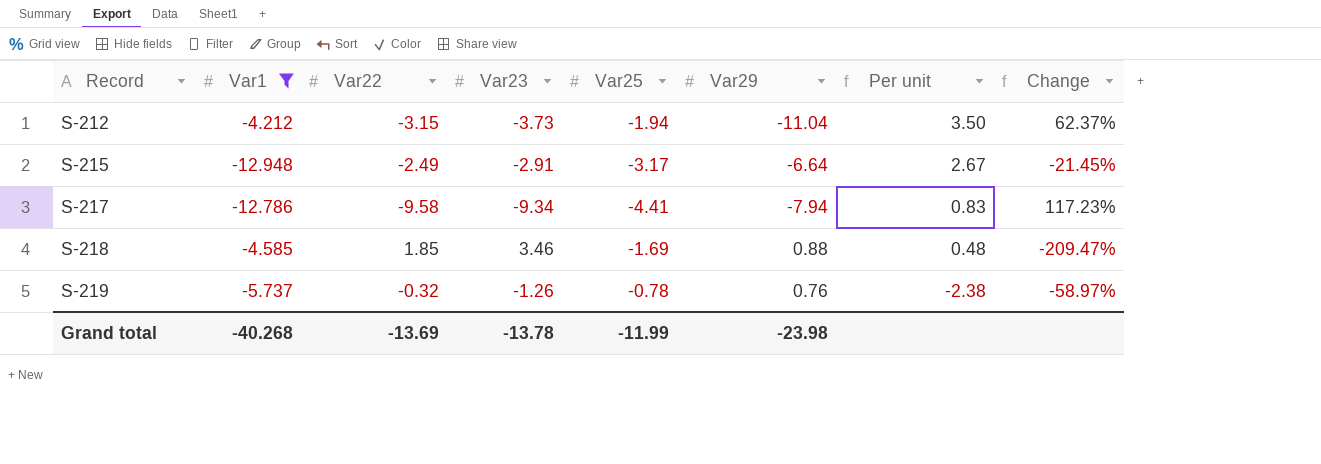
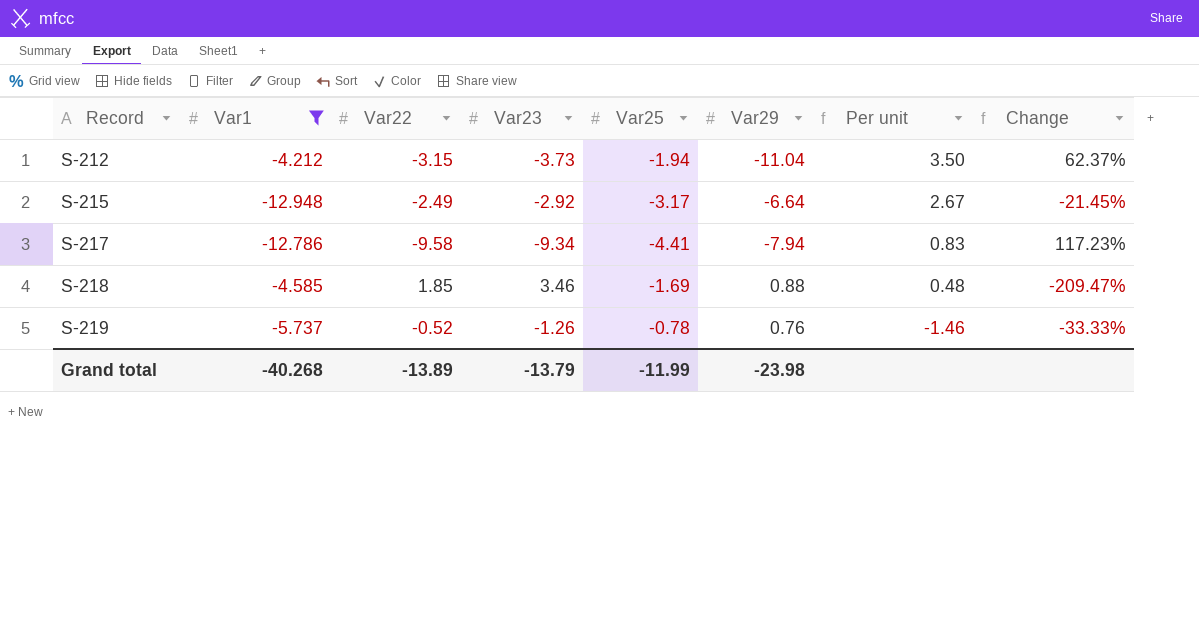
S-215 | Var23: -2.91 -> -2.92
S-219 | Var22: -0.32 -> -0.52
S-219 | Per unit: -2.38 -> -1.46
S-219 | Change: -58.97% -> -33.33%
Grand total | Var22: -13.69 -> -13.89
Grand total | Var23: -13.78 -> -13.79

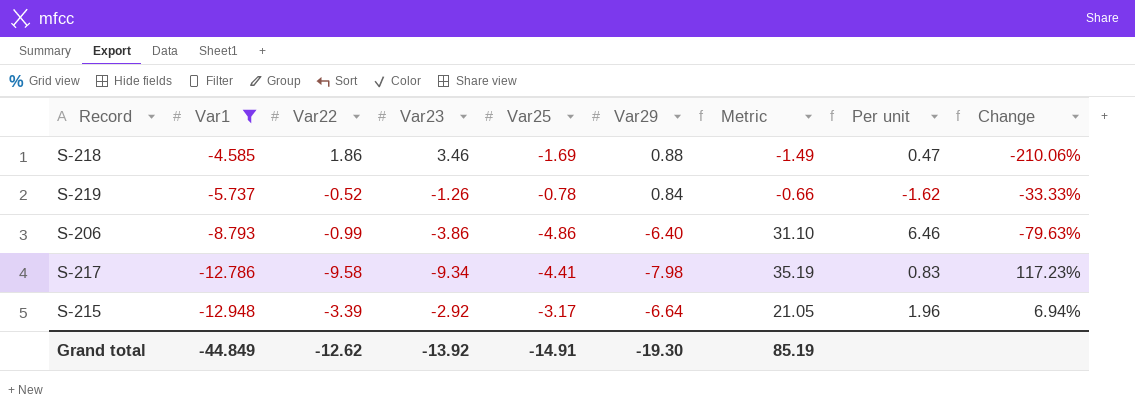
row order: Record ascending -> Var1 descending
column Metric | formula: none -> [Var25] * [Var29]
row S-212: -4.212 | -3.15 | -3.73 | -1.94 | -11.04 | 3.50 | 62.37% -> none
S-218 | Var22: 1.85 -> 1.86
S-218 | Per unit: 0.48 -> 0.47
S-218 | Change: -209.47% -> -210.06%
S-219 | Var29: 0.76 -> 0.84
S-219 | Per unit: -1.46 -> -1.62
row S-206: none -> -8.793 | -0.99 | -3.86 | -4.86 | -6.40 | 31.10 | 6.46 | -79.63%
S-217 | Var29: -7.94 -> -7.98
S-215 | Var22: -2.49 -> -3.39
S-215 | Per unit: 2.67 -> 1.96
S-215 | Change: -21.45% -> 6.94%
Grand total | Var1: -40.268 -> -44.849
Grand total | Var22: -13.89 -> -12.62
Grand total | Var23: -13.79 -> -13.92
Grand total | Var25: -11.99 -> -14.91
Grand total | Var29: -23.98 -> -19.30

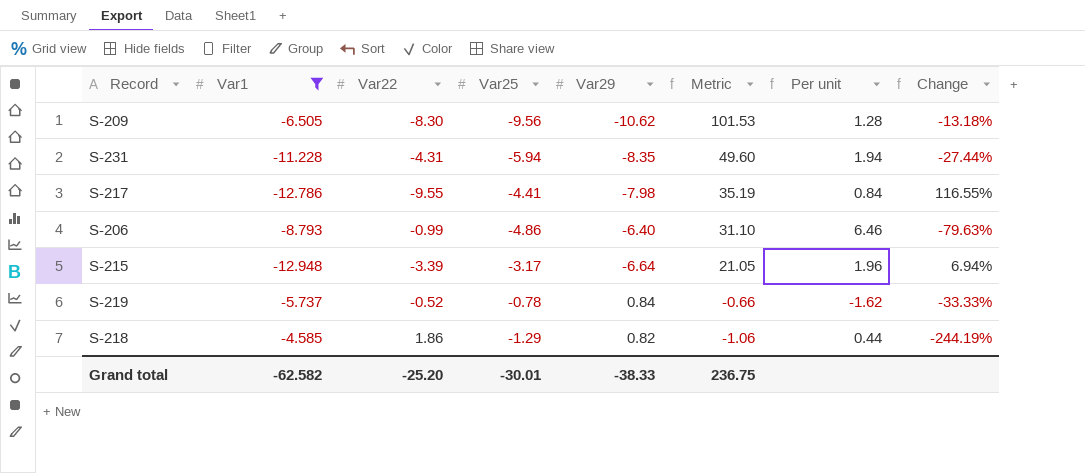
row order: Var1 descending -> Metric descending
column Var23 | position: 4 -> none
row S-209: none -> -6.505 | -8.30 | -9.56 | -10.62 | 101.53 | 1.28 | -13.18%
row S-231: none -> -11.228 | -4.31 | -5.94 | -8.35 | 49.60 | 1.94 | -27.44%
S-217 | Var22: -9.58 -> -9.55
S-217 | Per unit: 0.83 -> 0.84
S-217 | Change: 117.23% -> 116.55%
S-218 | Var25: -1.69 -> -1.29
S-218 | Var29: 0.88 -> 0.82
S-218 | Metric: -1.49 -> -1.06
S-218 | Per unit: 0.47 -> 0.44
S-218 | Change: -210.06% -> -244.19%
Grand total | Var1: -44.849 -> -62.582
Grand total | Var22: -12.62 -> -25.20
Grand total | Var25: -14.91 -> -30.01
Grand total | Var29: -19.30 -> -38.33
Grand total | Metric: 85.19 -> 236.75

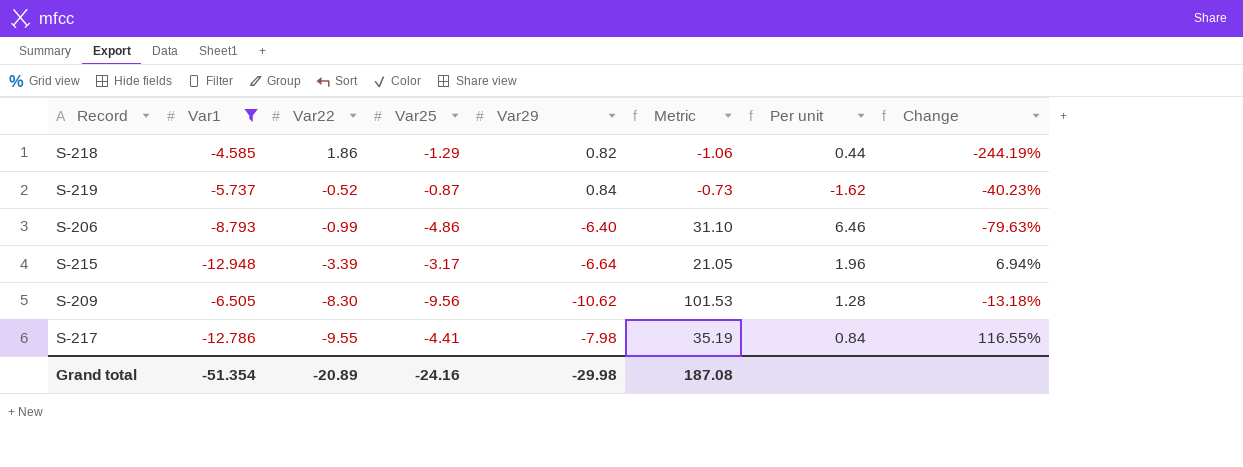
row order: Metric descending -> Var22 descending
row S-231: -11.228 | -4.31 | -5.94 | -8.35 | 49.60 | 1.94 | -27.44% -> none
S-219 | Var25: -0.78 -> -0.87
S-219 | Metric: -0.66 -> -0.73
S-219 | Change: -33.33% -> -40.23%
Grand total | Var1: -62.582 -> -51.354
Grand total | Var22: -25.20 -> -20.89
Grand total | Var25: -30.01 -> -24.16
Grand total | Var29: -38.33 -> -29.98
Grand total | Metric: 236.75 -> 187.08

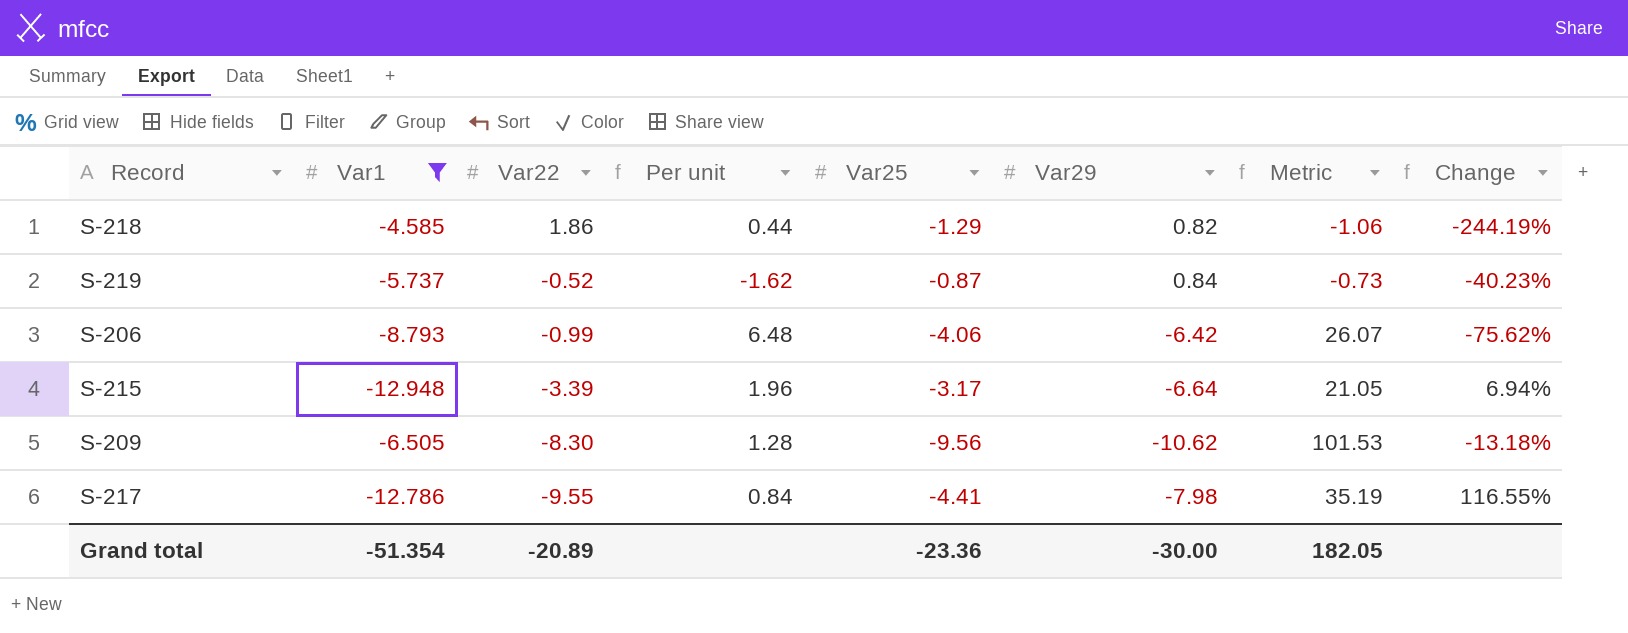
column Per unit | position: 7 -> 4
S-206 | Per unit: 6.46 -> 6.48
S-206 | Var25: -4.86 -> -4.06
S-206 | Var29: -6.40 -> -6.42
S-206 | Metric: 31.10 -> 26.07
S-206 | Change: -79.63% -> -75.62%
Grand total | Var25: -24.16 -> -23.36
Grand total | Var29: -29.98 -> -30.00
Grand total | Metric: 187.08 -> 182.05

